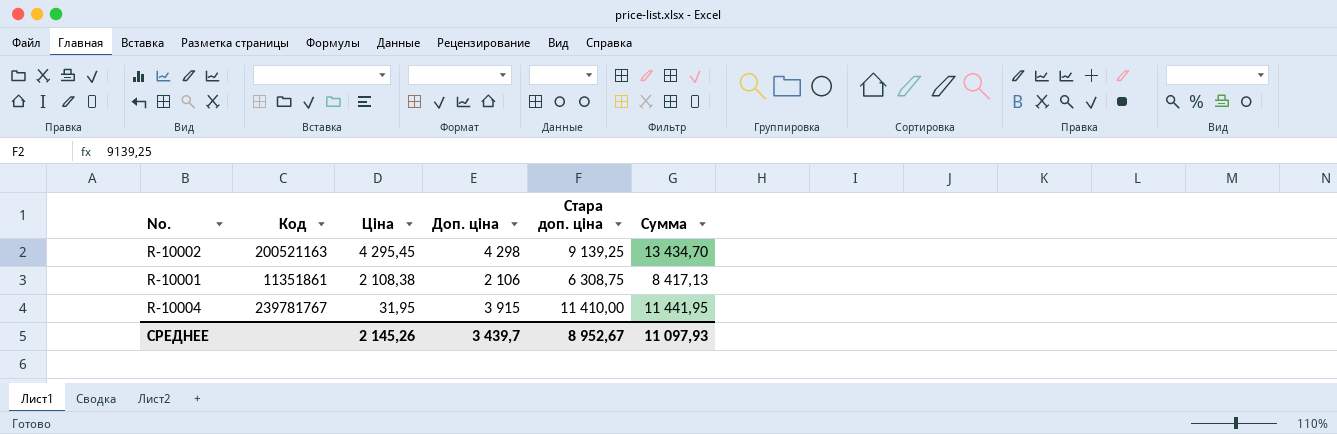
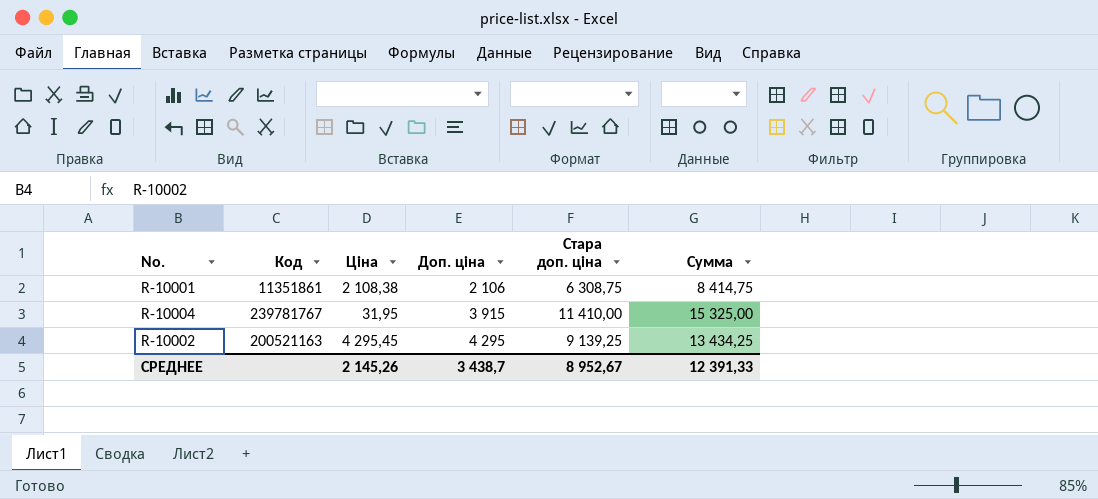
row order: Ціна descending -> Доп. ціна ascending
column Сумма | formula: [Ціна] + [Стара доп. ціна] -> [Доп. ціна] + [Стара доп. ціна]
R-10002 | Доп. ціна: 4 298 -> 4 295
СРЕДНЕЕ | Доп. ціна: 3 439,7 -> 3 438,7
СРЕДНЕЕ | Сумма: 11 097,93 -> 12 391,33

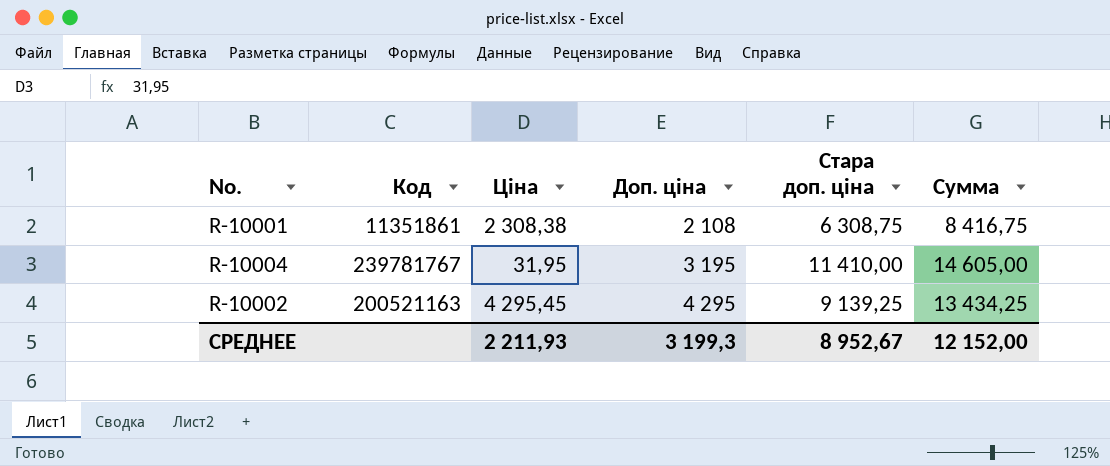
R-10001 | Ціна: 2 108,38 -> 2 308,38
R-10001 | Доп. ціна: 2 106 -> 2 108
R-10001 | Сумма: 8 414,75 -> 8 416,75
R-10004 | Доп. ціна: 3 915 -> 3 195
R-10004 | Сумма: 15 325,00 -> 14 605,00
СРЕДНЕЕ | Ціна: 2 145,26 -> 2 211,93
СРЕДНЕЕ | Доп. ціна: 3 438,7 -> 3 199,3
СРЕДНЕЕ | Сумма: 12 391,33 -> 12 152,00

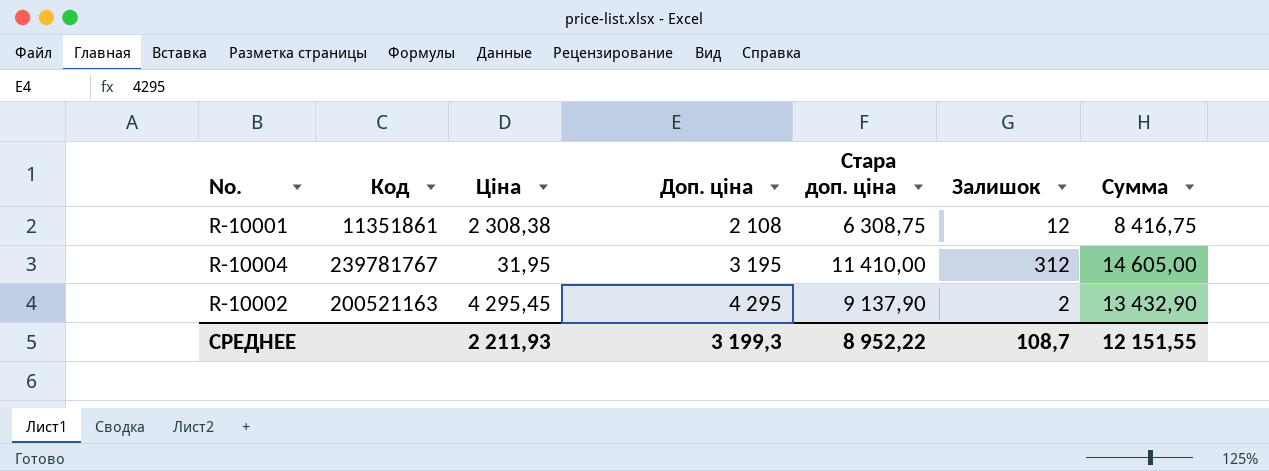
column Залишок | position: none -> 6
R-10002 | Стара доп. ціна: 9 139,25 -> 9 137,90
R-10002 | Сумма: 13 434,25 -> 13 432,90
СРЕДНЕЕ | Стара доп. ціна: 8 952,67 -> 8 952,22
СРЕДНЕЕ | Сумма: 12 152,00 -> 12 151,55

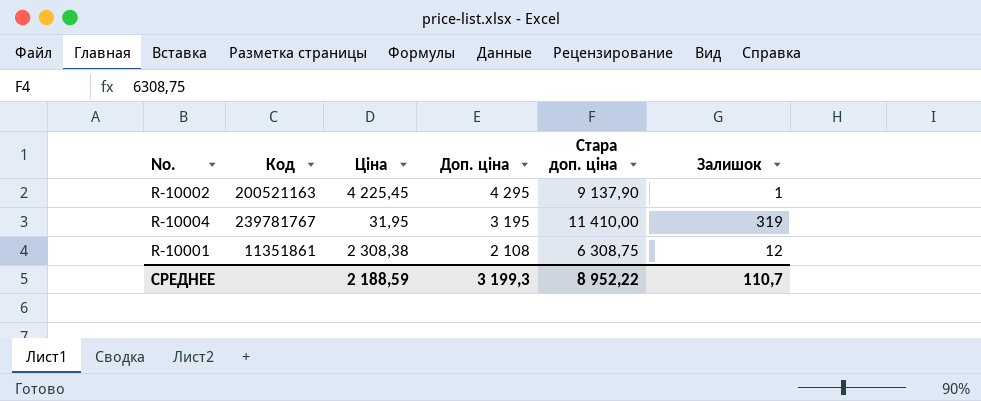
row order: Доп. ціна ascending -> Доп. ціна descending
column Сумма | formula: [Доп. ціна] + [Стара доп. ціна] -> none
R-10002 | Ціна: 4 295,45 -> 4 225,45
R-10002 | Залишок: 2 -> 1
R-10004 | Залишок: 312 -> 319
СРЕДНЕЕ | Ціна: 2 211,93 -> 2 188,59
СРЕДНЕЕ | Залишок: 108,7 -> 110,7

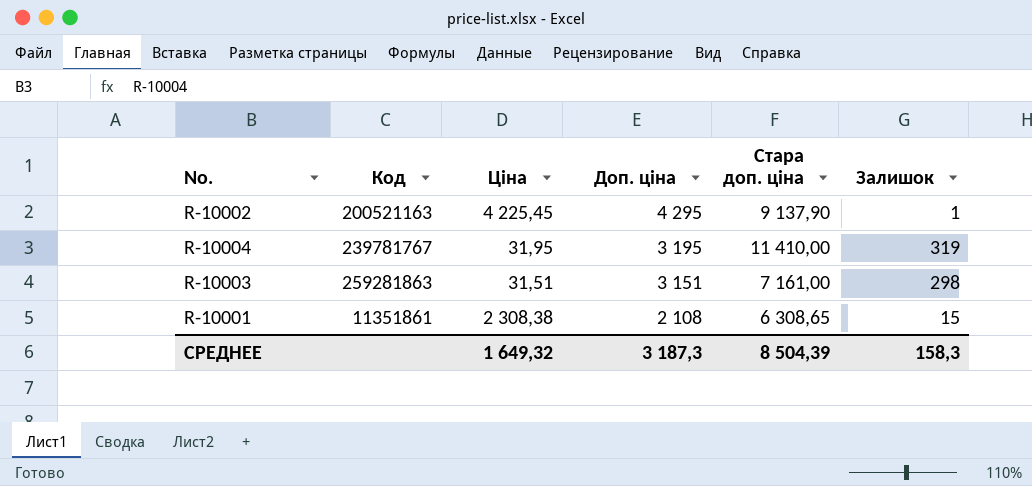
row R-10003: none -> 259281863 | 31,51 | 3 151 | 7 161,00 | 298
R-10001 | Стара доп. ціна: 6 308,75 -> 6 308,65
R-10001 | Залишок: 12 -> 15
СРЕДНЕЕ | Ціна: 2 188,59 -> 1 649,32
СРЕДНЕЕ | Доп. ціна: 3 199,3 -> 3 187,3
СРЕДНЕЕ | Стара доп. ціна: 8 952,22 -> 8 504,39
СРЕДНЕЕ | Залишок: 110,7 -> 158,3

